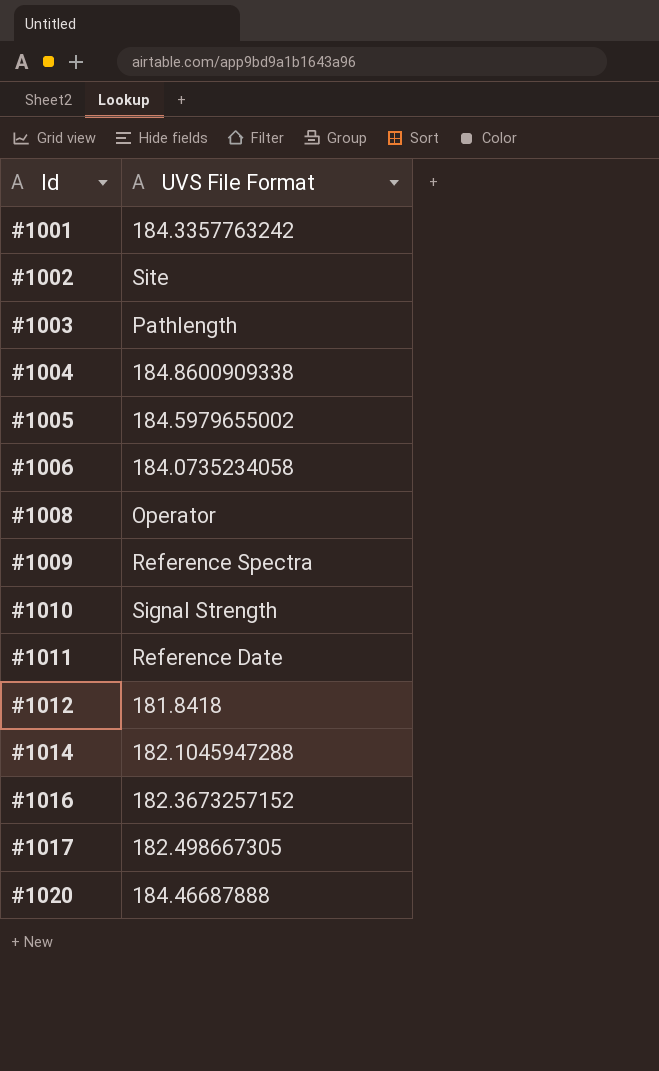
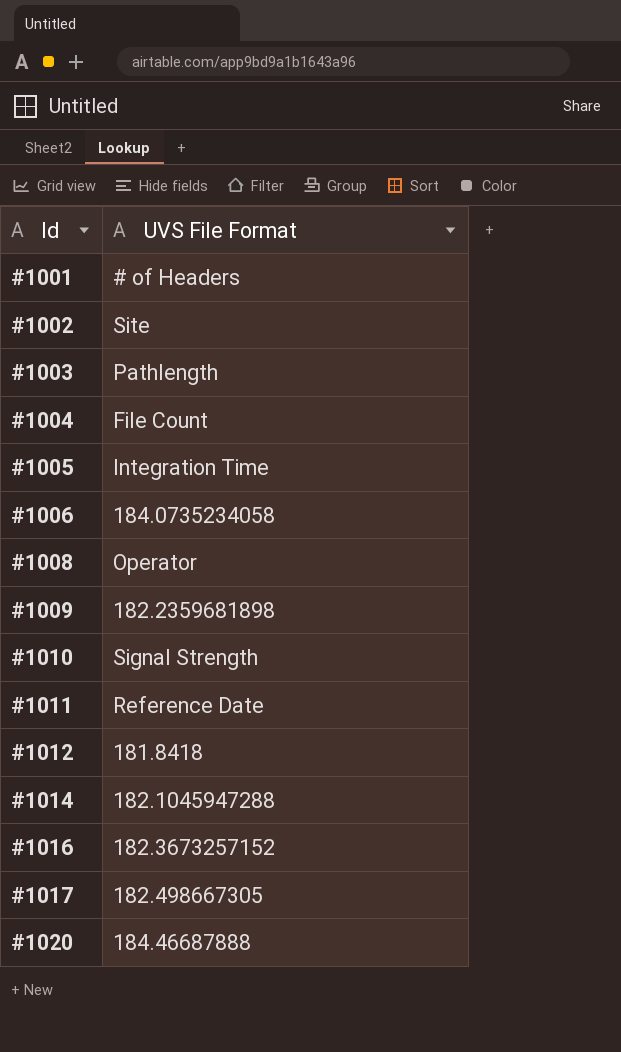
#1001 | UVS File Format: 184.3357763242 -> # of Headers
#1004 | UVS File Format: 184.8600909338 -> File Count
#1005 | UVS File Format: 184.5979655002 -> Integration Time
#1009 | UVS File Format: Reference Spectra -> 182.2359681898

